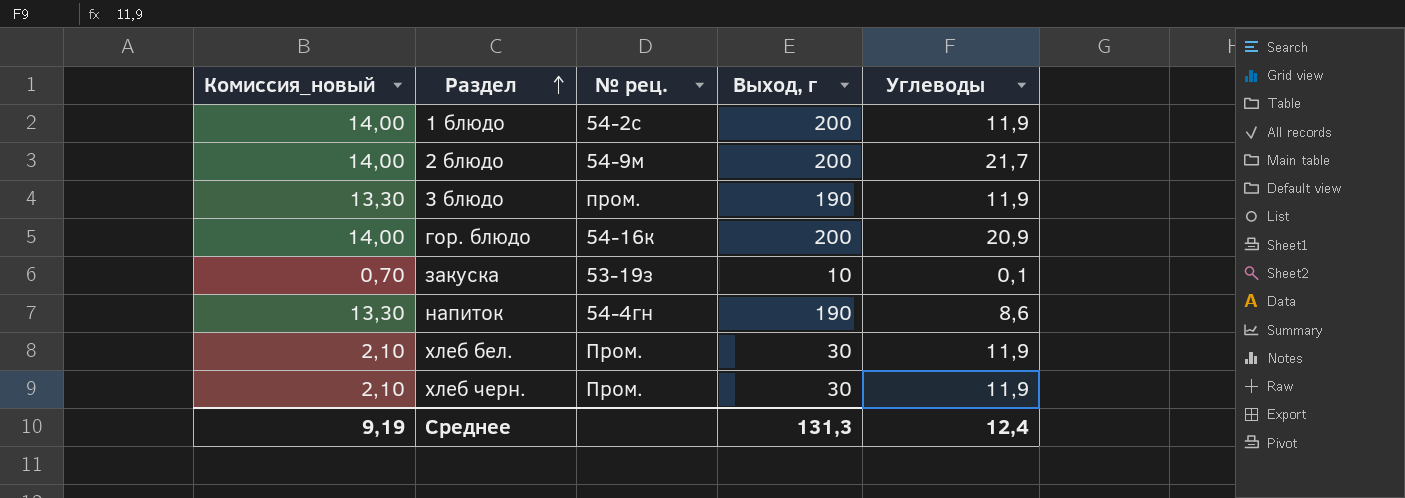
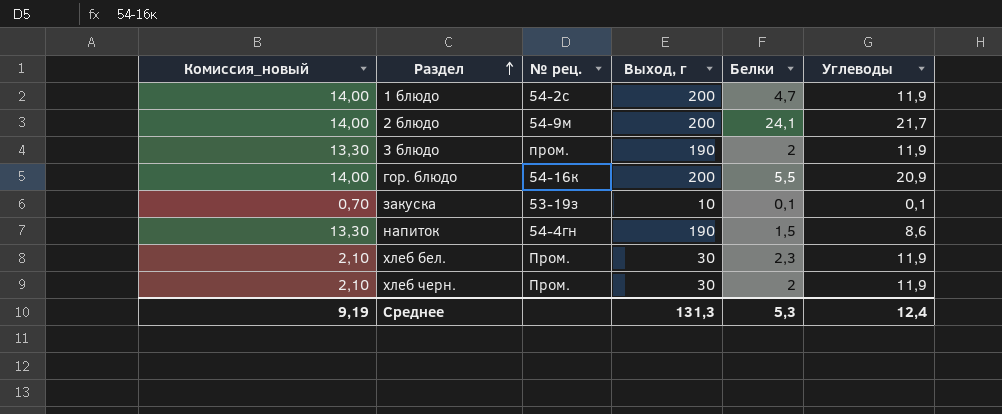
column Белки | position: none -> 5

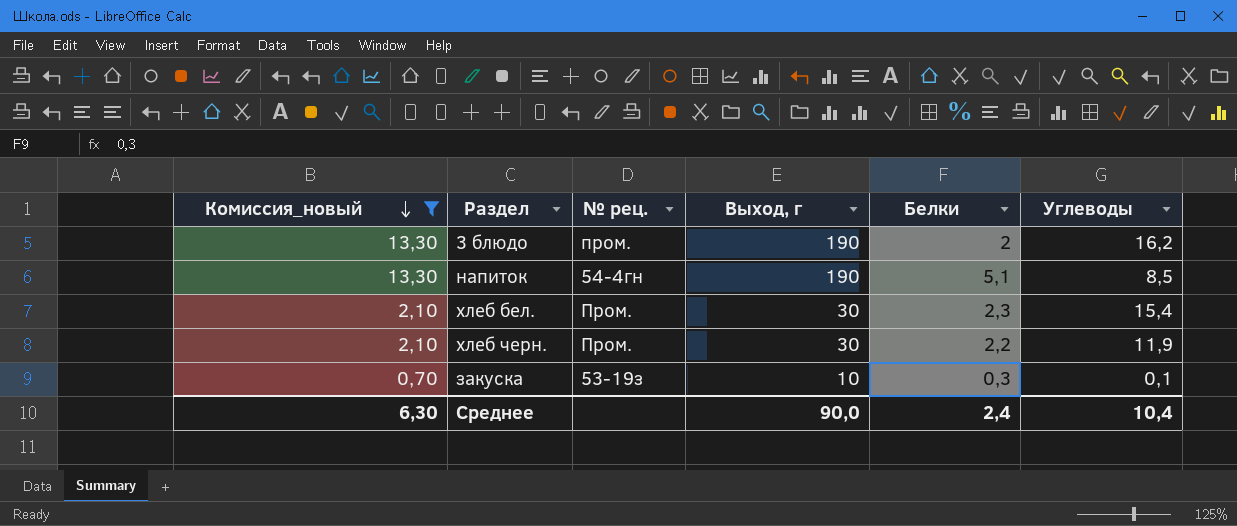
filter: none -> Комиссия_новый != 14,00
row order: Раздел ascending -> Комиссия_новый descending
3 блюдо | Углеводы: 11,9 -> 16,2
напиток | Белки: 1,5 -> 5,1
напиток | Углеводы: 8,6 -> 8,5
хлеб бел. | Углеводы: 11,9 -> 15,4
хлеб черн. | Белки: 2 -> 2,2
закуска | Белки: 0,1 -> 0,3
Среднее | Комиссия_новый: 9,19 -> 6,30
Среднее | Выход, г: 131,3 -> 90,0
Среднее | Белки: 5,3 -> 2,4
Среднее | Углеводы: 12,4 -> 10,4

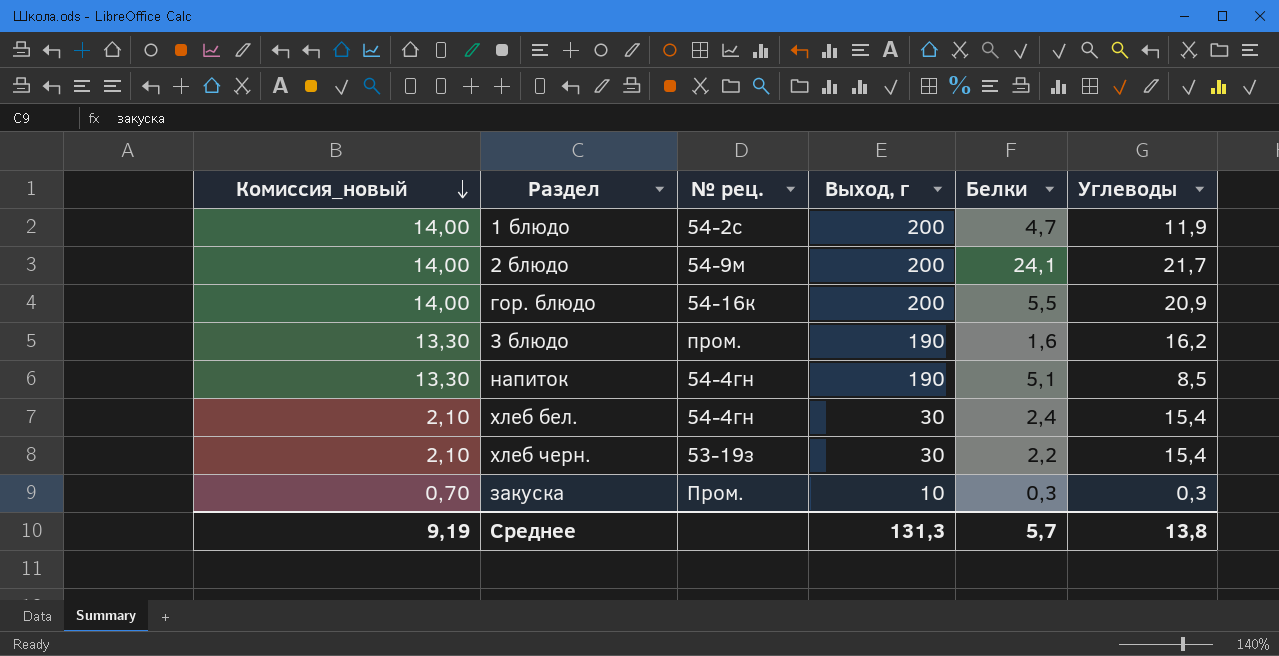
filter: Комиссия_новый != 14,00 -> none
3 блюдо | Белки: 2 -> 1,6
хлеб бел. | № рец.: Пром. -> 54-4гн
хлеб бел. | Белки: 2,3 -> 2,4
хлеб черн. | № рец.: Пром. -> 53-19з
хлеб черн. | Углеводы: 11,9 -> 15,4
закуска | № рец.: 53-19з -> Пром.
закуска | Углеводы: 0,1 -> 0,3
Среднее | Комиссия_новый: 6,30 -> 9,19
Среднее | Выход, г: 90,0 -> 131,3
Среднее | Белки: 2,4 -> 5,7
Среднее | Углеводы: 10,4 -> 13,8

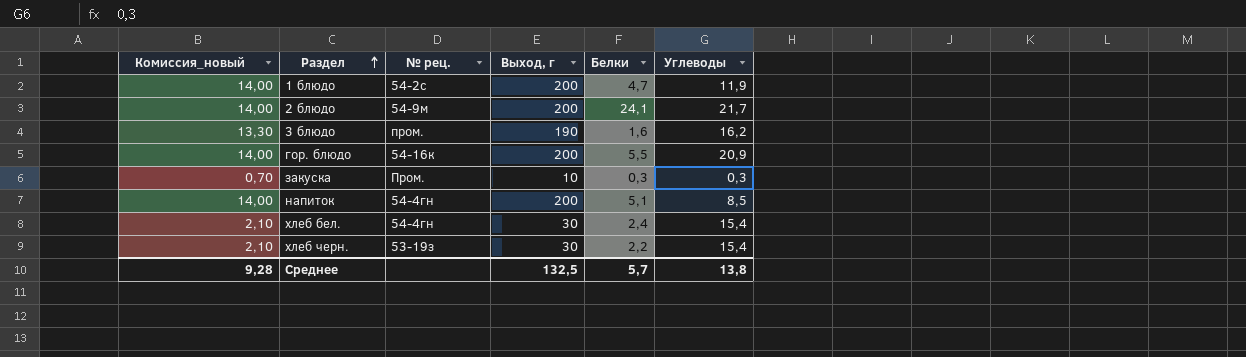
row order: Комиссия_новый descending -> Раздел ascending
напиток | Комиссия_новый: 13,30 -> 14,00
напиток | Выход, г: 190 -> 200
Среднее | Комиссия_новый: 9,19 -> 9,28
Среднее | Выход, г: 131,3 -> 132,5

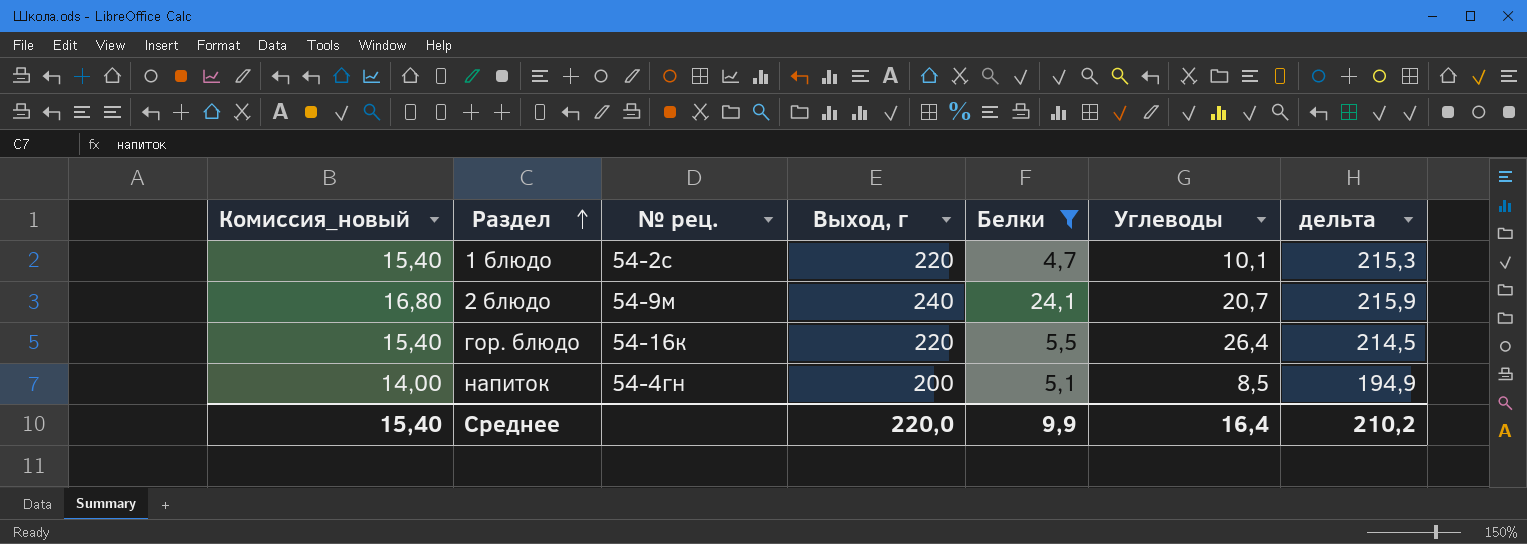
filter: none -> Белки >= 4,7
column дельта | formula: none -> [Выход, г] - [Белки]
1 блюдо | Комиссия_новый: 14,00 -> 15,40
1 блюдо | Выход, г: 200 -> 220
1 блюдо | Углеводы: 11,9 -> 10,1
2 блюдо | Комиссия_новый: 14,00 -> 16,80
2 блюдо | Выход, г: 200 -> 240
2 блюдо | Углеводы: 21,7 -> 20,7
гор. блюдо | Комиссия_новый: 14,00 -> 15,40
гор. блюдо | Выход, г: 200 -> 220
гор. блюдо | Углеводы: 20,9 -> 26,4
Среднее | Комиссия_новый: 9,28 -> 15,40
Среднее | Выход, г: 132,5 -> 220,0
Среднее | Белки: 5,7 -> 9,9
Среднее | Углеводы: 13,8 -> 16,4

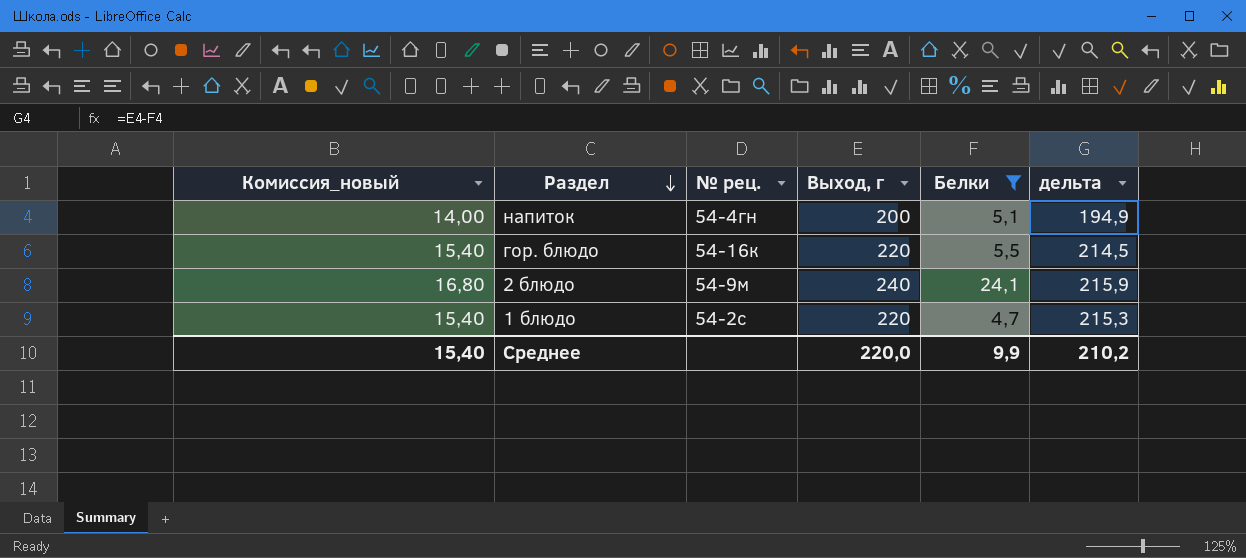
row order: Раздел ascending -> Раздел descending
column Углеводы | position: 6 -> none

